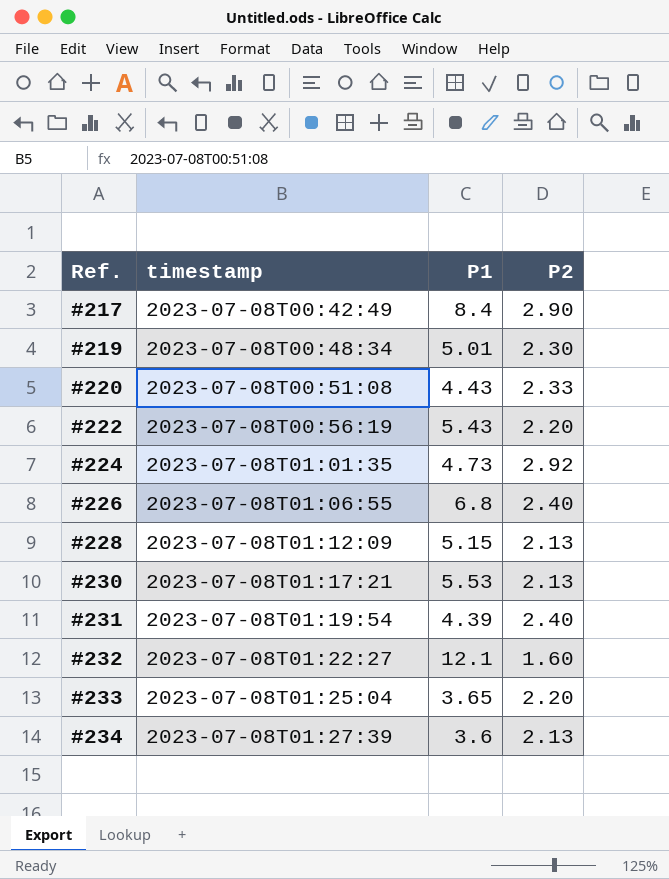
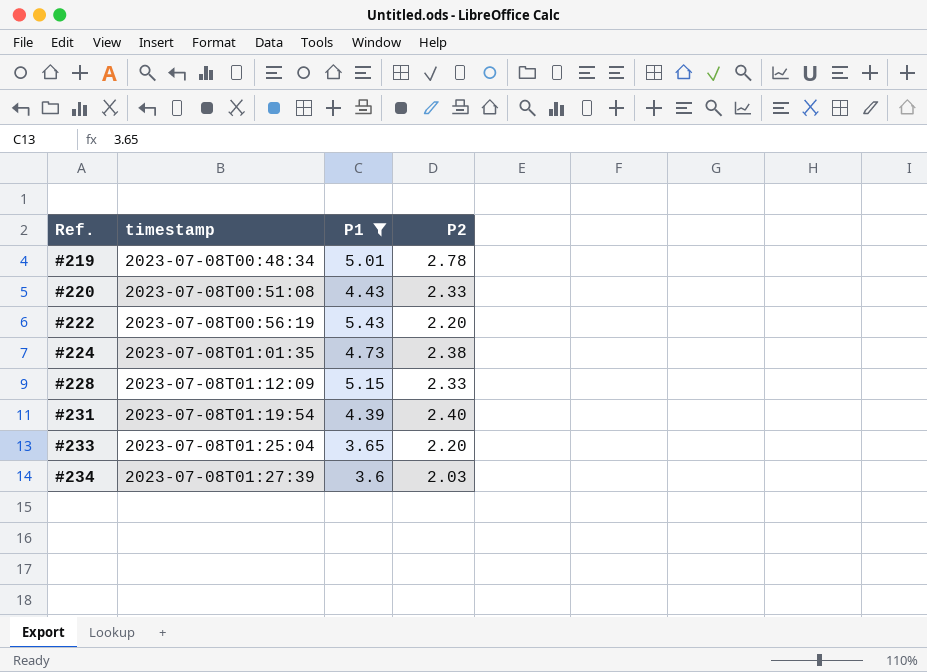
filter: none -> P1 <= 5.43
#219 | P2: 2.30 -> 2.78
#224 | P2: 2.92 -> 2.38
#228 | P2: 2.13 -> 2.33
#234 | P2: 2.13 -> 2.03

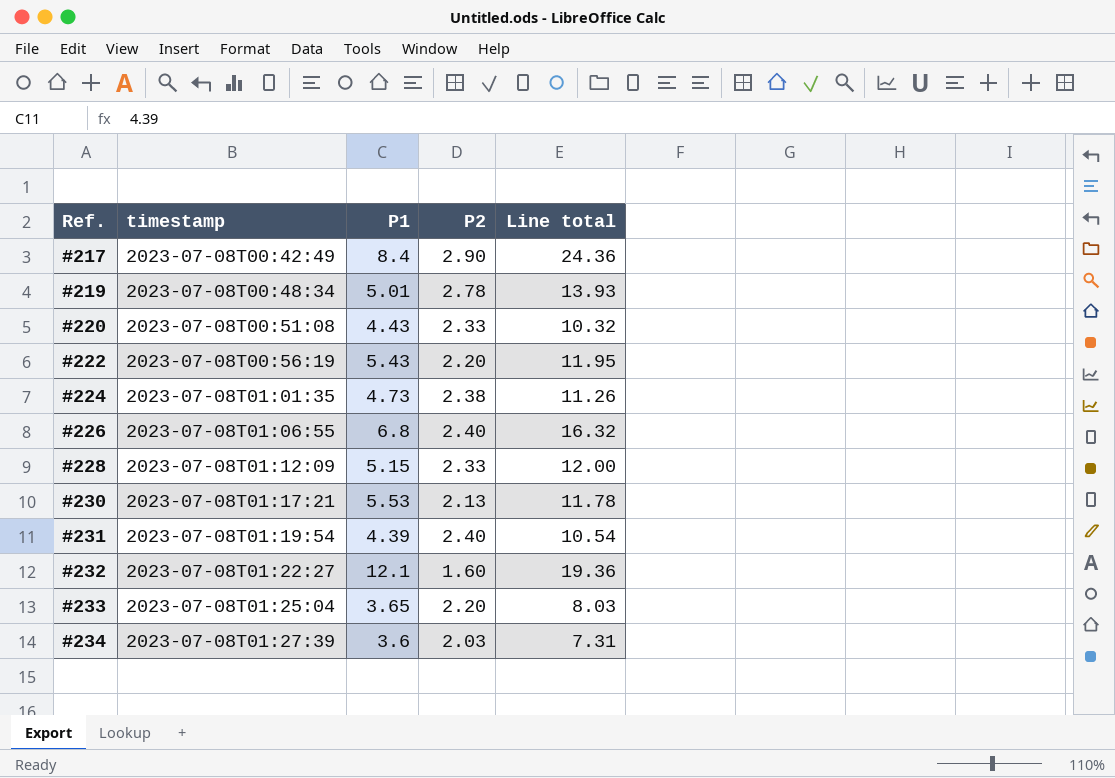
filter: P1 <= 5.43 -> none
column Line total | formula: none -> [P1] * [P2]

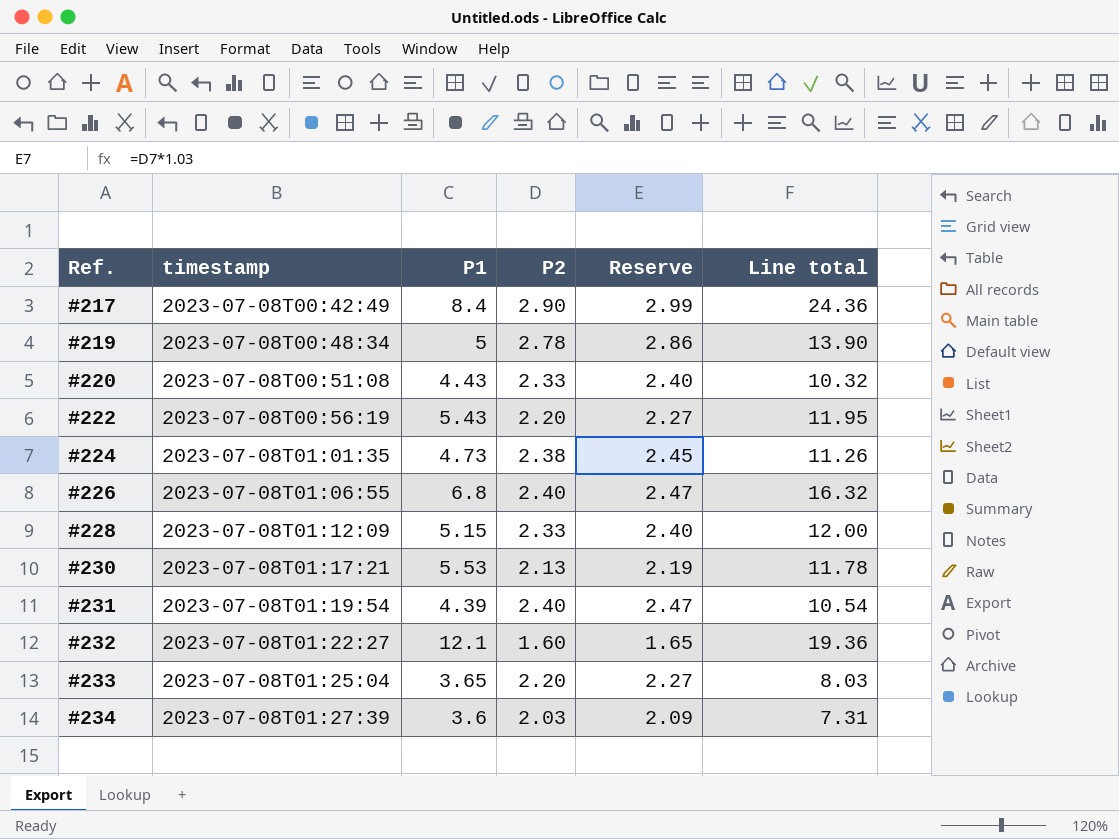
column Reserve | formula: none -> [P2] * 1.03
#219 | P1: 5.01 -> 5
#219 | Line total: 13.93 -> 13.90

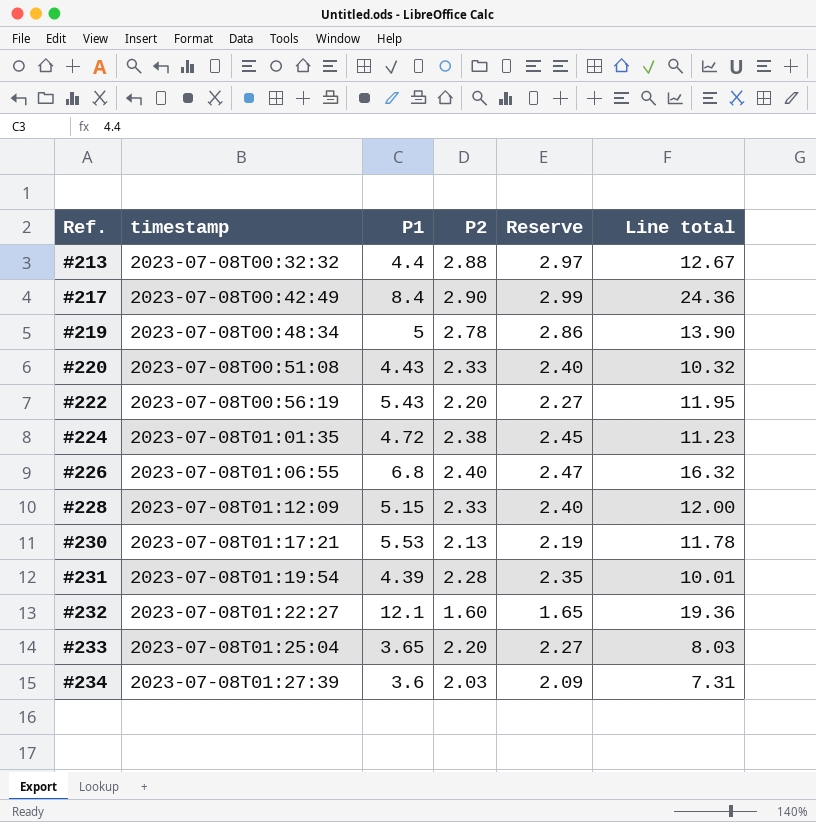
row #213: none -> 2023-07-08T00:32:32 | 4.4 | 2.88 | 2.97 | 12.67
#224 | P1: 4.73 -> 4.72
#224 | Line total: 11.26 -> 11.23
#231 | P2: 2.40 -> 2.28
#231 | Reserve: 2.47 -> 2.35
#231 | Line total: 10.54 -> 10.01

